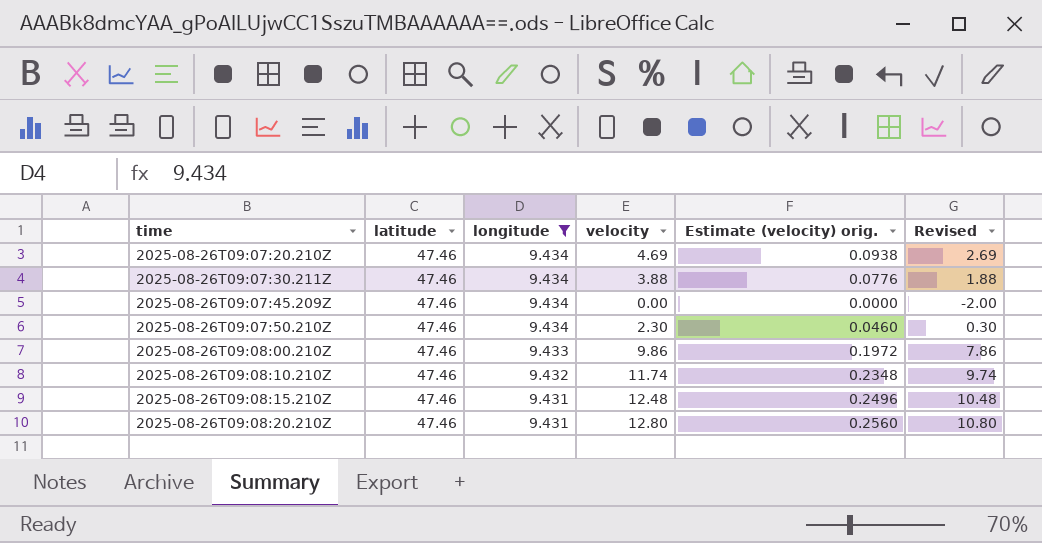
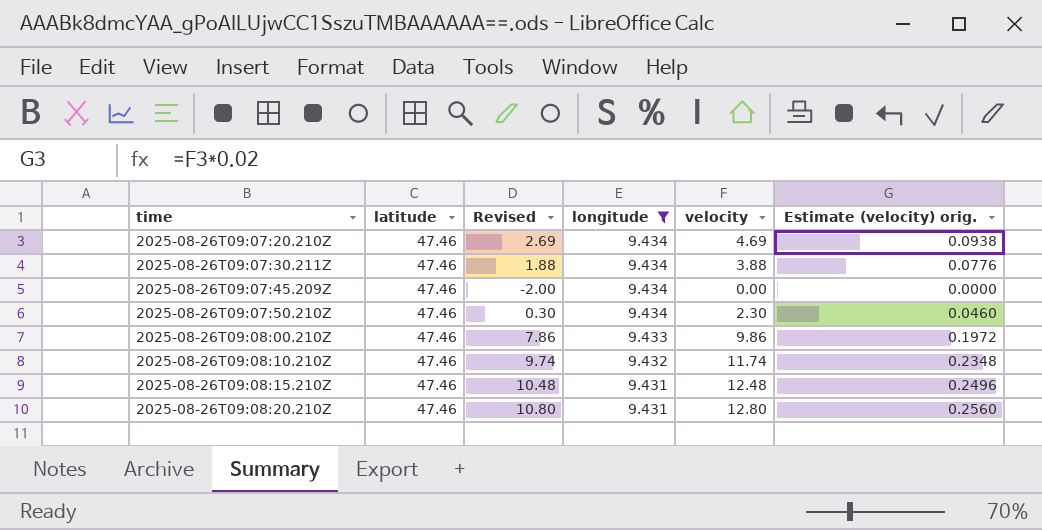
column Revised | position: 6 -> 3

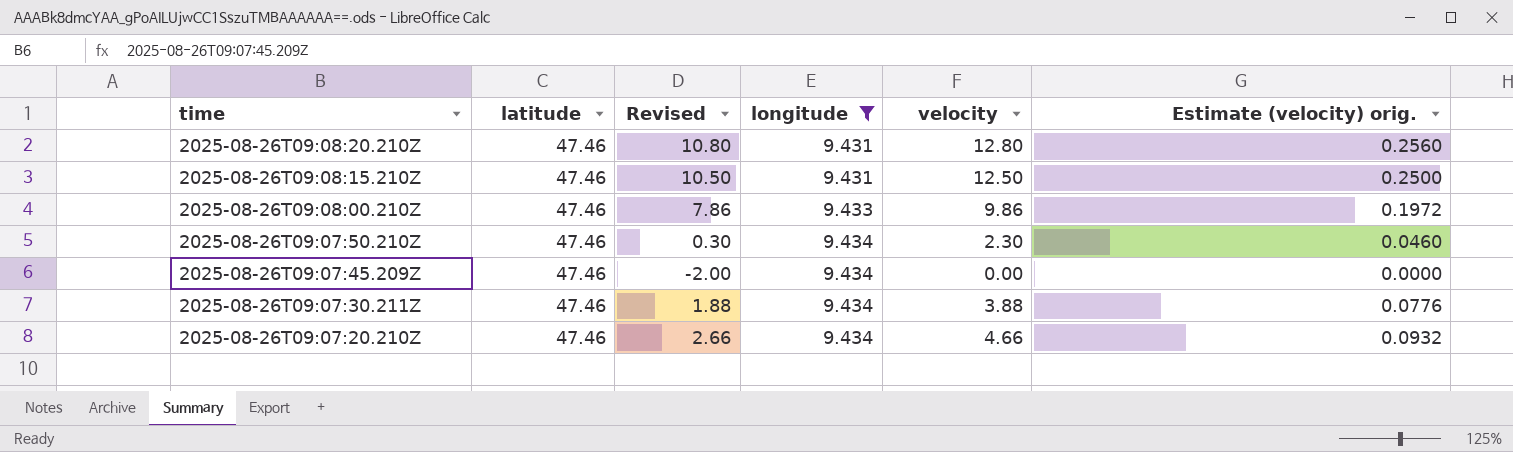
row order: time ascending -> time descending
row 2025-08-26T09:08:10.210Z: 47.46 | 9.74 | 9.432 | 11.74 | 0.2348 -> none
2025-08-26T09:08:15.210Z | Revised: 10.48 -> 10.50
2025-08-26T09:08:15.210Z | velocity: 12.48 -> 12.50
2025-08-26T09:08:15.210Z | Estimate (velocity) orig.: 0.2496 -> 0.2500
2025-08-26T09:07:20.210Z | Revised: 2.69 -> 2.66
2025-08-26T09:07:20.210Z | velocity: 4.69 -> 4.66
2025-08-26T09:07:20.210Z | Estimate (velocity) orig.: 0.0938 -> 0.0932

